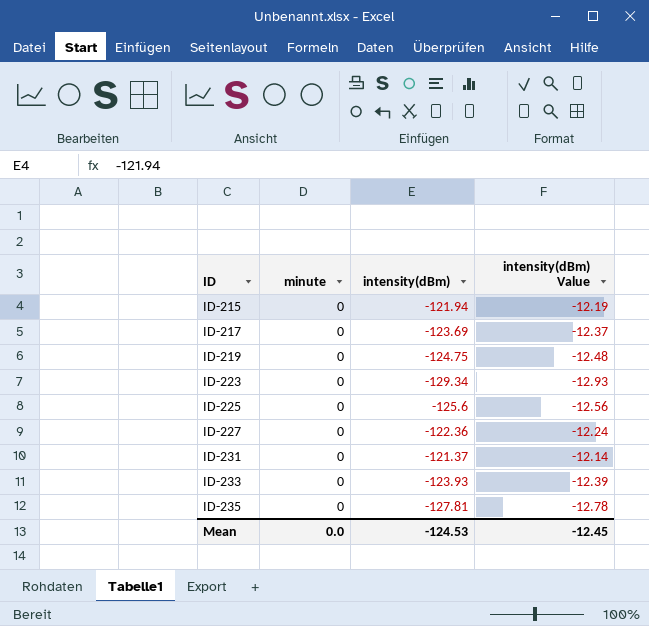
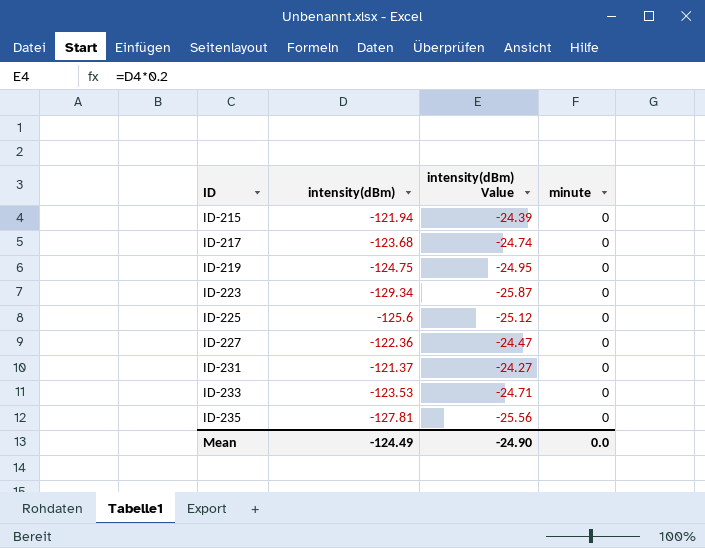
column intensity(dBm) Value | formula: [intensity(dBm)] * 0.1 -> [intensity(dBm)] * 0.2
column minute | position: 2 -> 4
ID-217 | intensity(dBm): -123.69 -> -123.68
ID-233 | intensity(dBm): -123.93 -> -123.53
Mean | intensity(dBm): -124.53 -> -124.49
Mean | intensity(dBm) Value: -12.45 -> -24.90

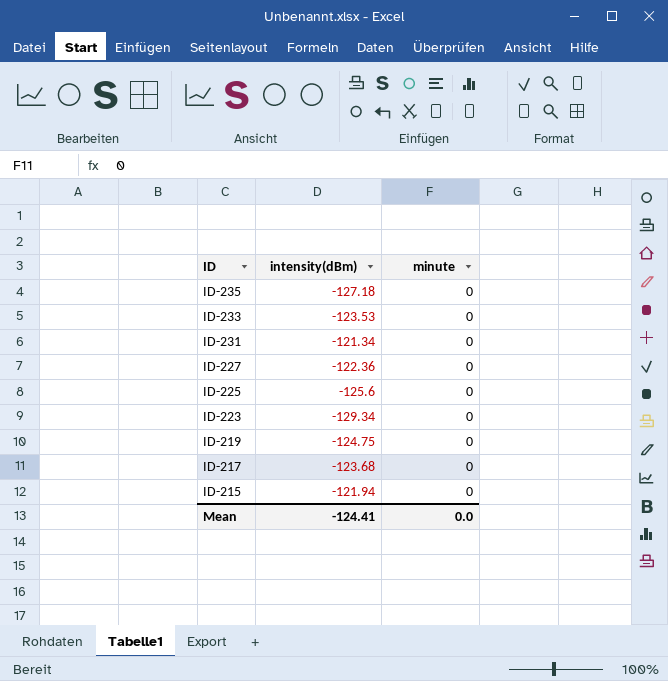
row order: ID ascending -> ID descending
column intensity(dBm) Value | formula: [intensity(dBm)] * 0.2 -> none
ID-235 | intensity(dBm): -127.81 -> -127.18
ID-231 | intensity(dBm): -121.37 -> -121.34
Mean | intensity(dBm): -124.49 -> -124.41

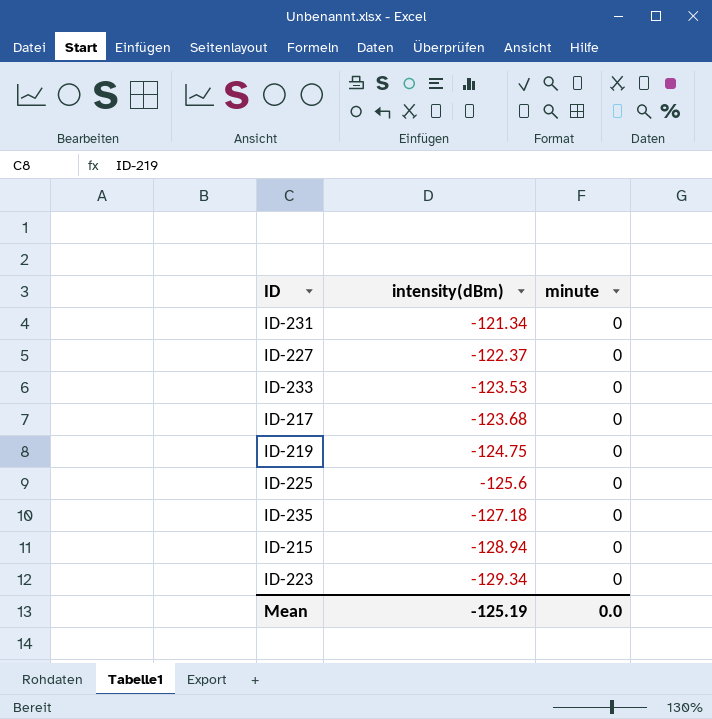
row order: ID descending -> intensity(dBm) descending
ID-227 | intensity(dBm): -122.36 -> -122.37
ID-215 | intensity(dBm): -121.94 -> -128.94
Mean | intensity(dBm): -124.41 -> -125.19

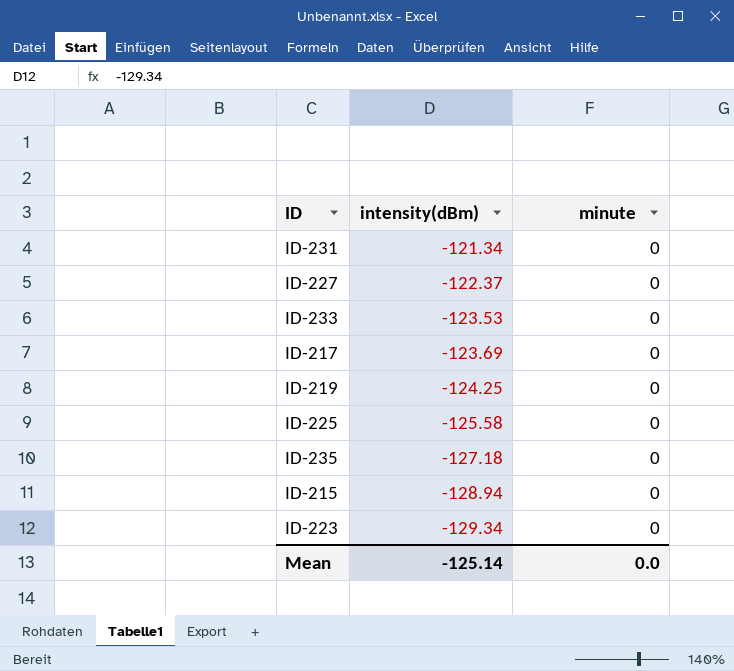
ID-217 | intensity(dBm): -123.68 -> -123.69
ID-219 | intensity(dBm): -124.75 -> -124.25
ID-225 | intensity(dBm): -125.6 -> -125.58
Mean | intensity(dBm): -125.19 -> -125.14

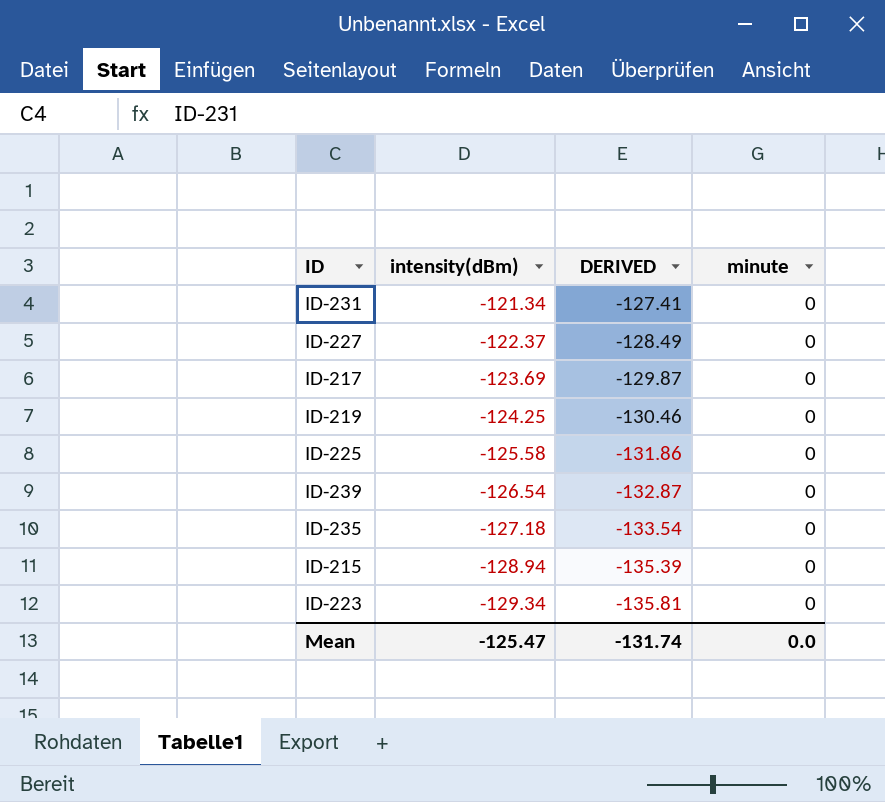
column DERIVED | formula: none -> [intensity(dBm)] * 1.05
row ID-233: -123.53 | 0 -> none
row ID-239: none -> -126.54 | -132.87 | 0
Mean | intensity(dBm): -125.14 -> -125.47

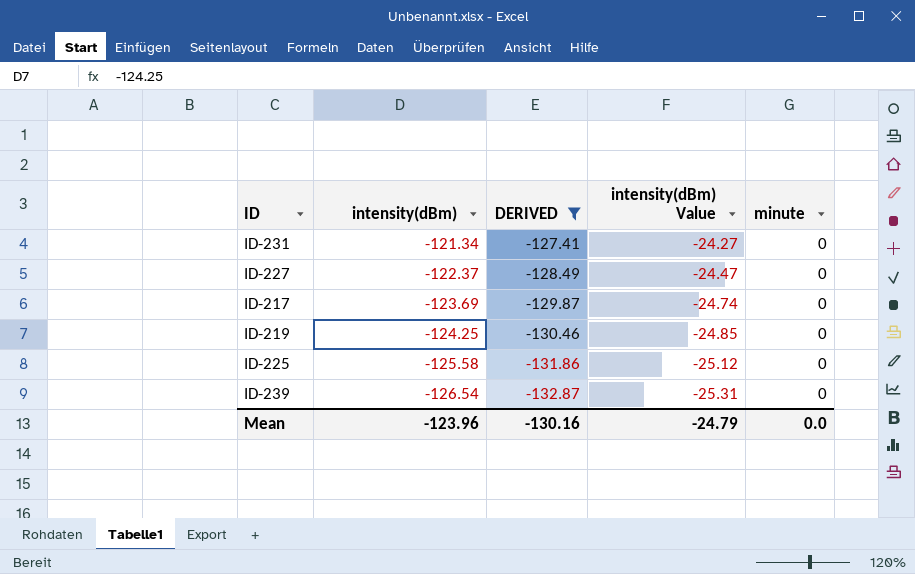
filter: none -> DERIVED >= -132.87
column intensity(dBm) Value | formula: none -> [intensity(dBm)] * 0.2
Mean | intensity(dBm): -125.47 -> -123.96
Mean | DERIVED: -131.74 -> -130.16

